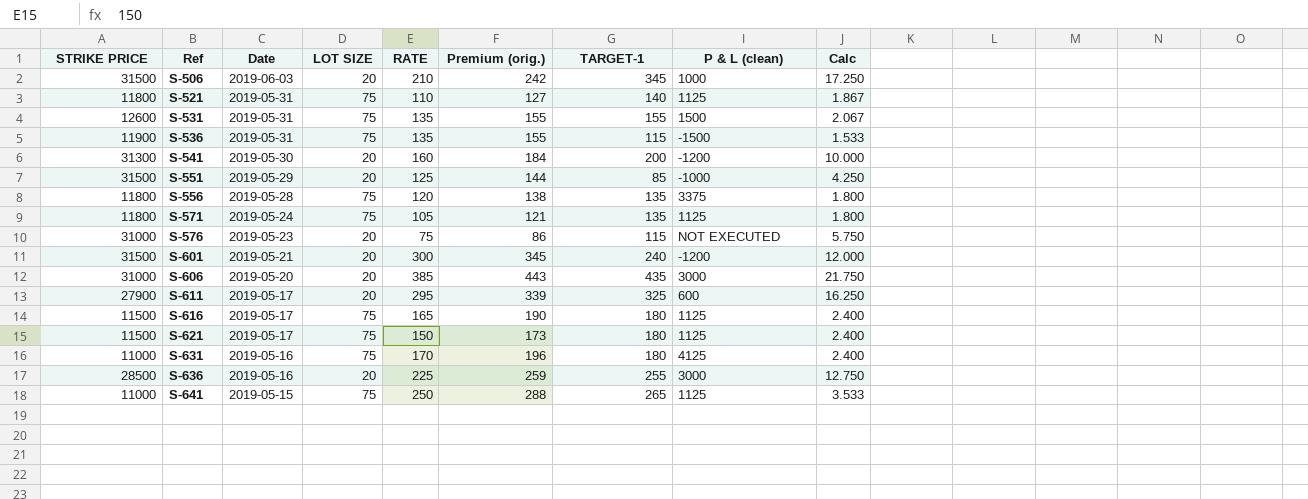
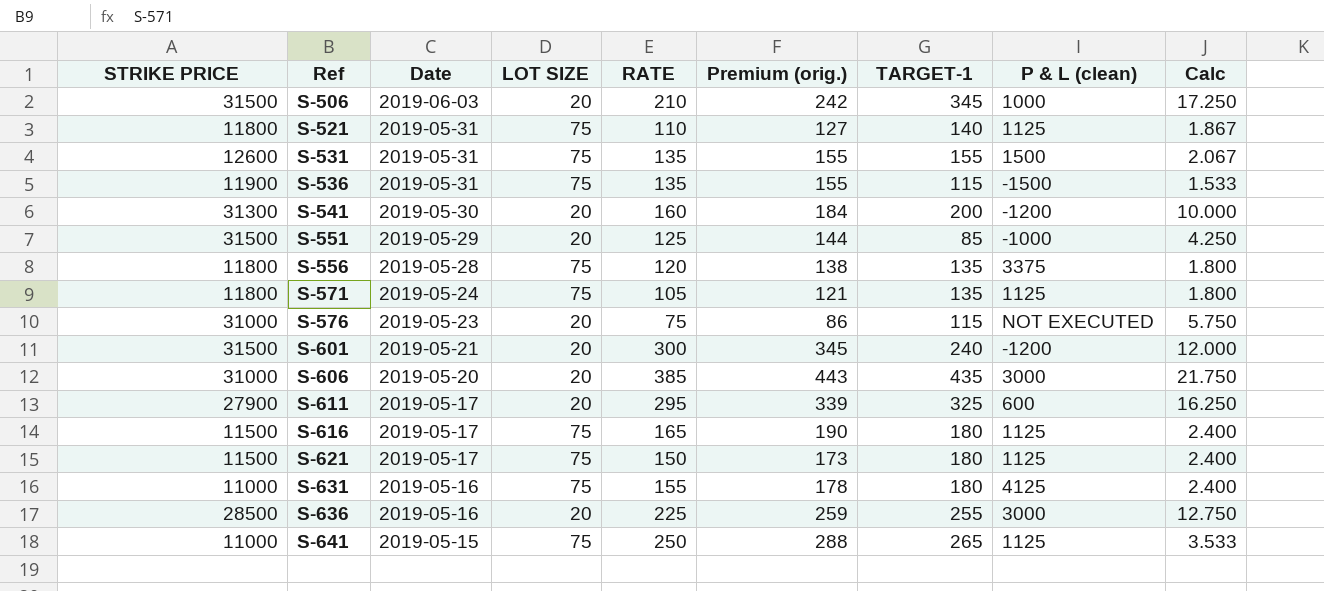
S-631 | RATE: 170 -> 155
S-631 | Premium (orig.): 196 -> 178

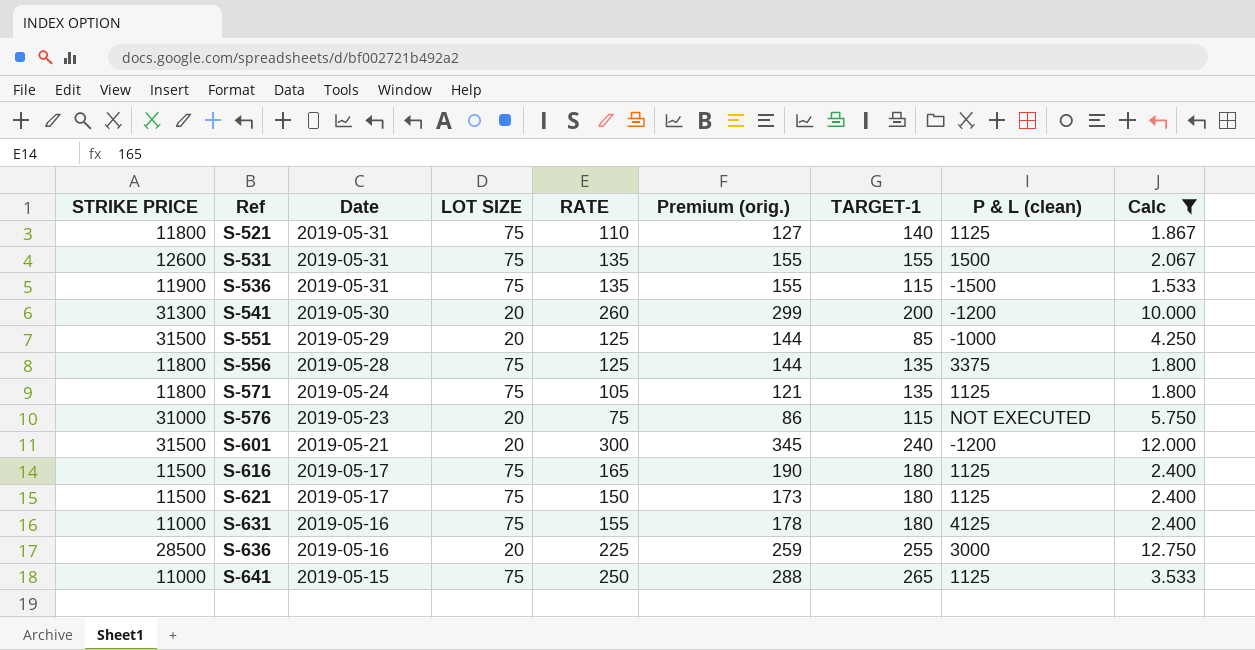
filter: none -> Calc <= 12.750
S-541 | RATE: 160 -> 260
S-541 | Premium (orig.): 184 -> 299
S-556 | RATE: 120 -> 125
S-556 | Premium (orig.): 138 -> 144

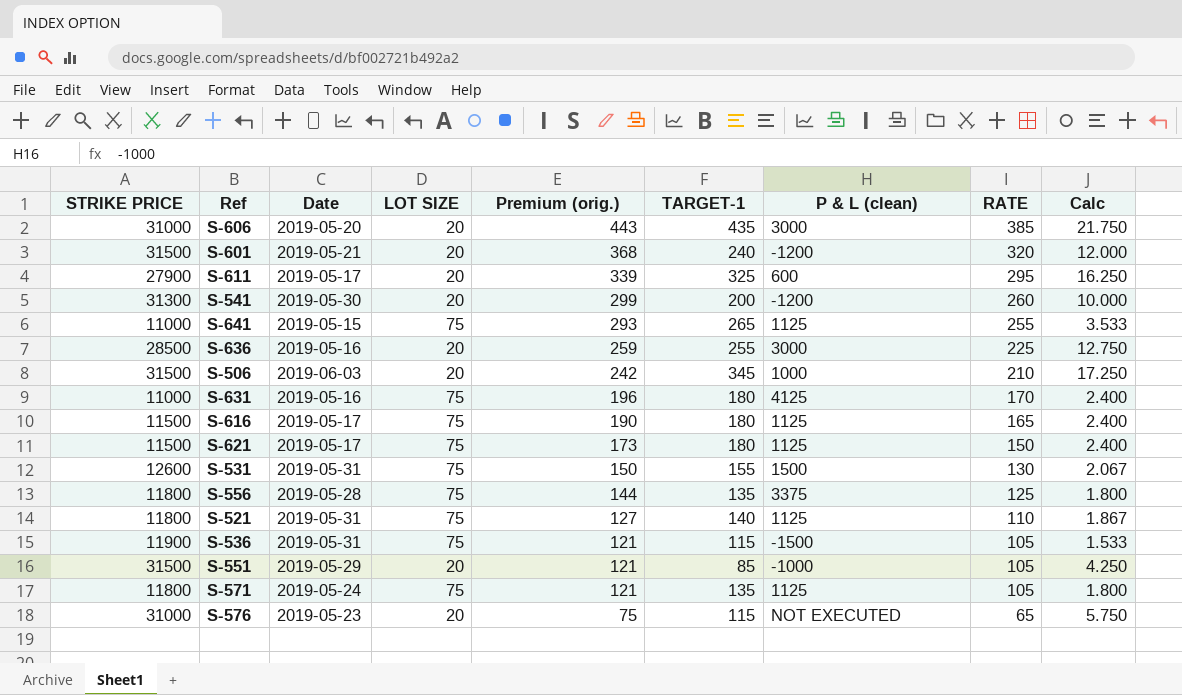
filter: Calc <= 12.750 -> none
row order: Ref ascending -> Premium (orig.) descending
column RATE | position: 5 -> 8
S-601 | Premium (orig.): 345 -> 368
S-601 | RATE: 300 -> 320
S-641 | Premium (orig.): 288 -> 293
S-641 | RATE: 250 -> 255
S-631 | Premium (orig.): 178 -> 196
S-631 | RATE: 155 -> 170
S-531 | Premium (orig.): 155 -> 150
S-531 | RATE: 135 -> 130
S-536 | Premium (orig.): 155 -> 121
S-536 | RATE: 135 -> 105
S-551 | Premium (orig.): 144 -> 121
S-551 | RATE: 125 -> 105
S-576 | Premium (orig.): 86 -> 75
S-576 | RATE: 75 -> 65

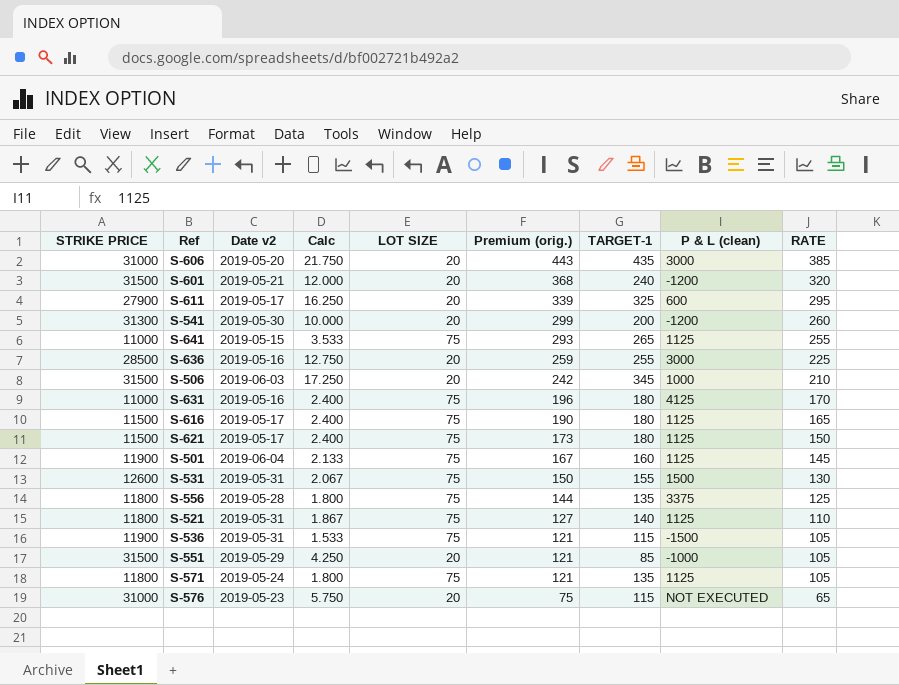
column name: Date -> Date v2
column Calc | position: 9 -> 4
row S-501: none -> 11900 | 2019-06-04 | 2.133 | 75 | 167 | 160 | 1125 | 145

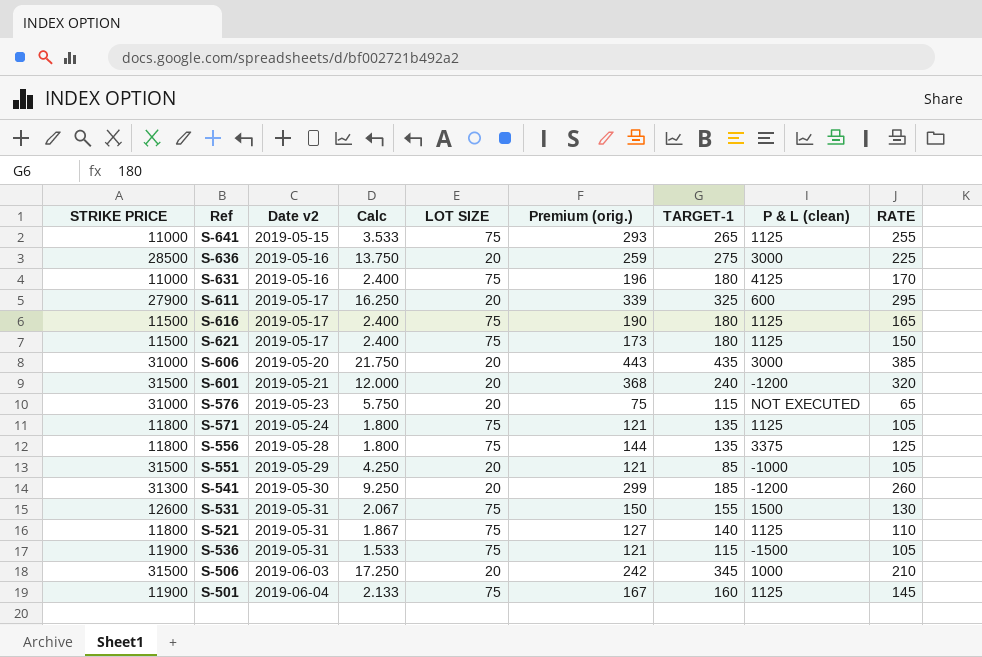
row order: Premium (orig.) descending -> Date v2 ascending
S-636 | Calc: 12.750 -> 13.750
S-636 | TARGET-1: 255 -> 275
S-541 | Calc: 10.000 -> 9.250
S-541 | TARGET-1: 200 -> 185

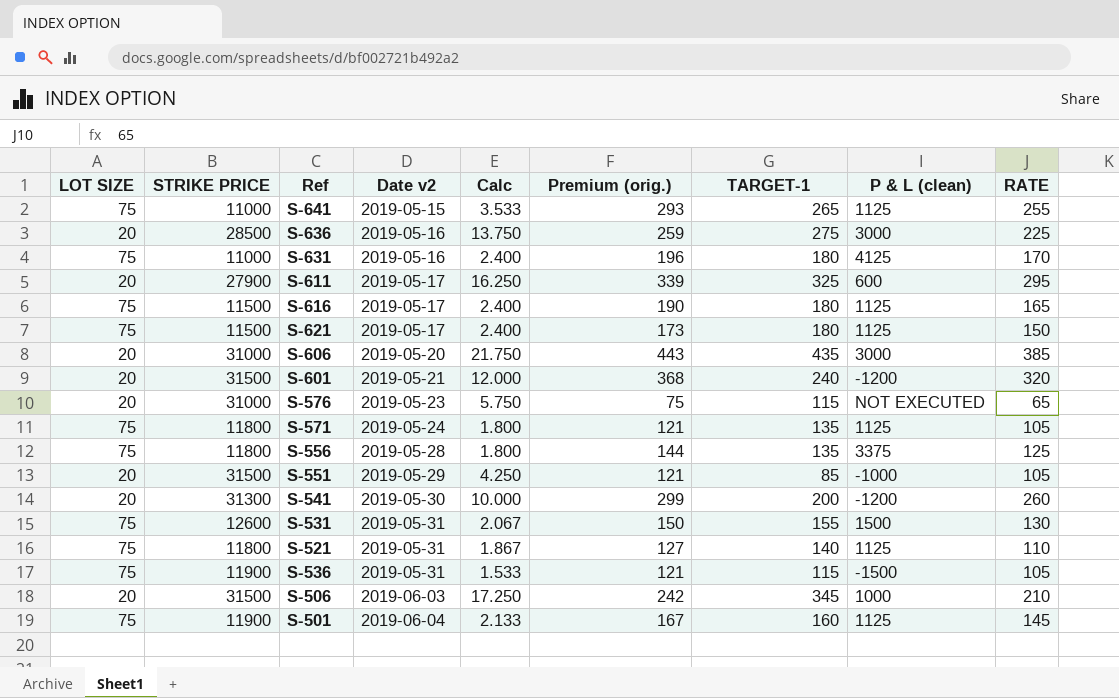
column LOT SIZE | position: 5 -> 1
S-541 | Calc: 9.250 -> 10.000
S-541 | TARGET-1: 185 -> 200

